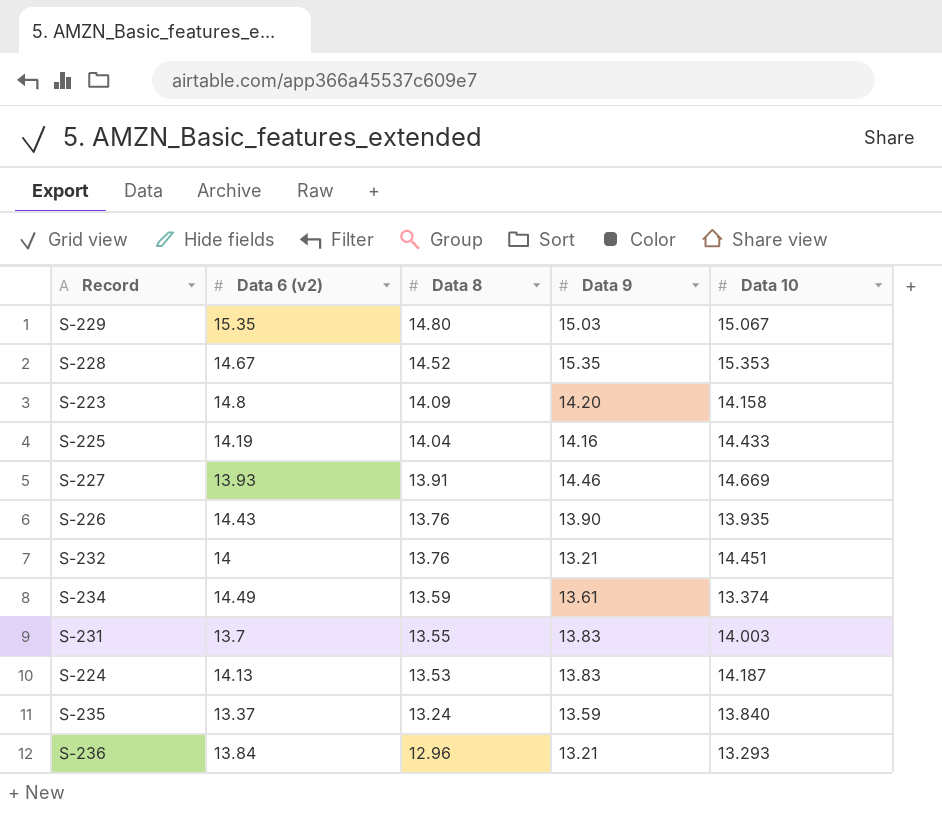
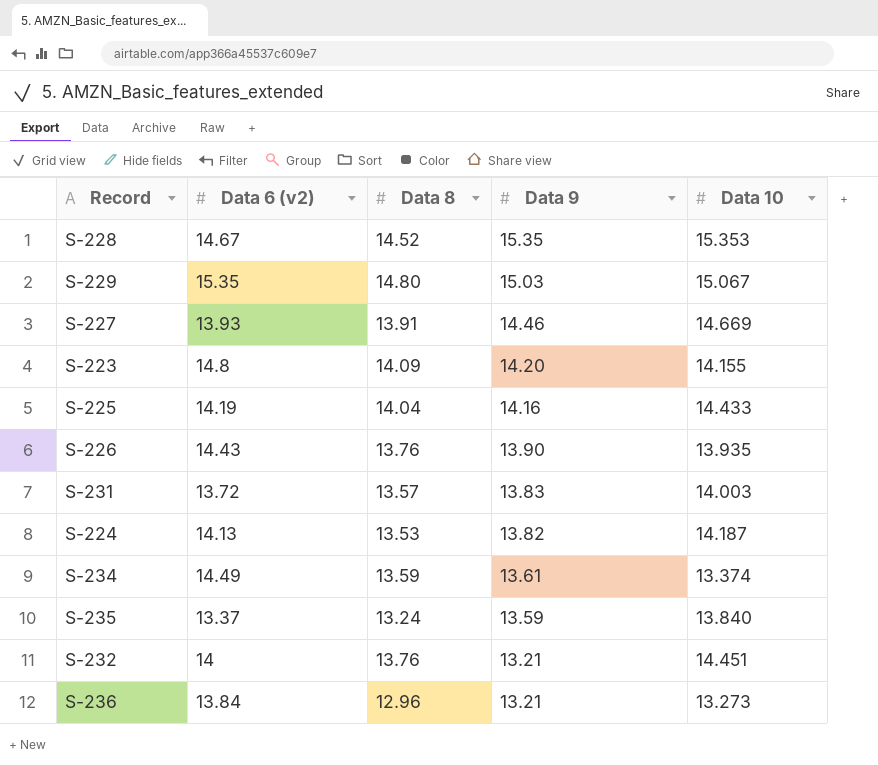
row order: Data 8 descending -> Data 9 descending
S-223 | Data 10: 14.158 -> 14.155
S-231 | Data 6 (v2): 13.7 -> 13.72
S-231 | Data 8: 13.55 -> 13.57
S-224 | Data 9: 13.83 -> 13.82
S-236 | Data 10: 13.293 -> 13.273

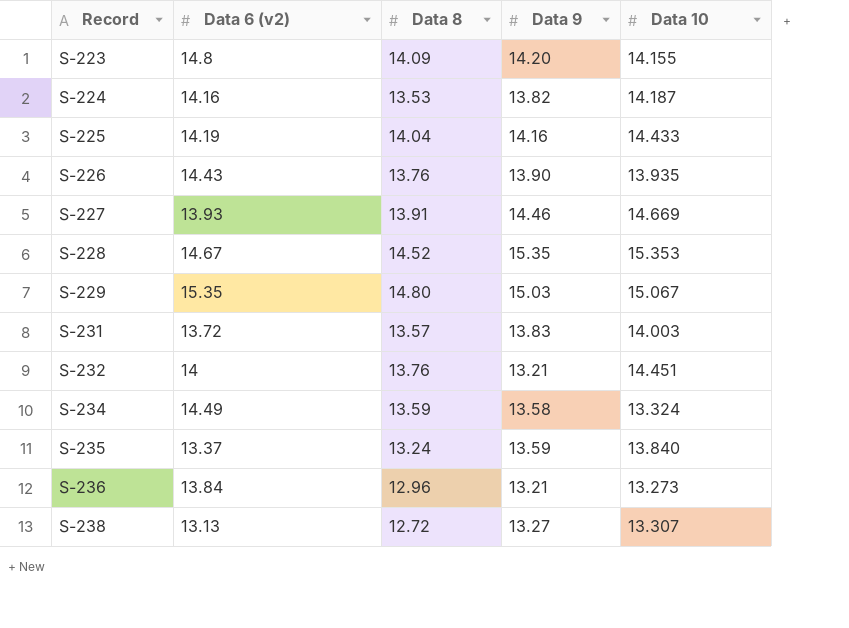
row order: Data 9 descending -> Record ascending
S-224 | Data 6 (v2): 14.13 -> 14.16
S-234 | Data 9: 13.61 -> 13.58
S-234 | Data 10: 13.374 -> 13.324
row S-238: none -> 13.13 | 12.72 | 13.27 | 13.307

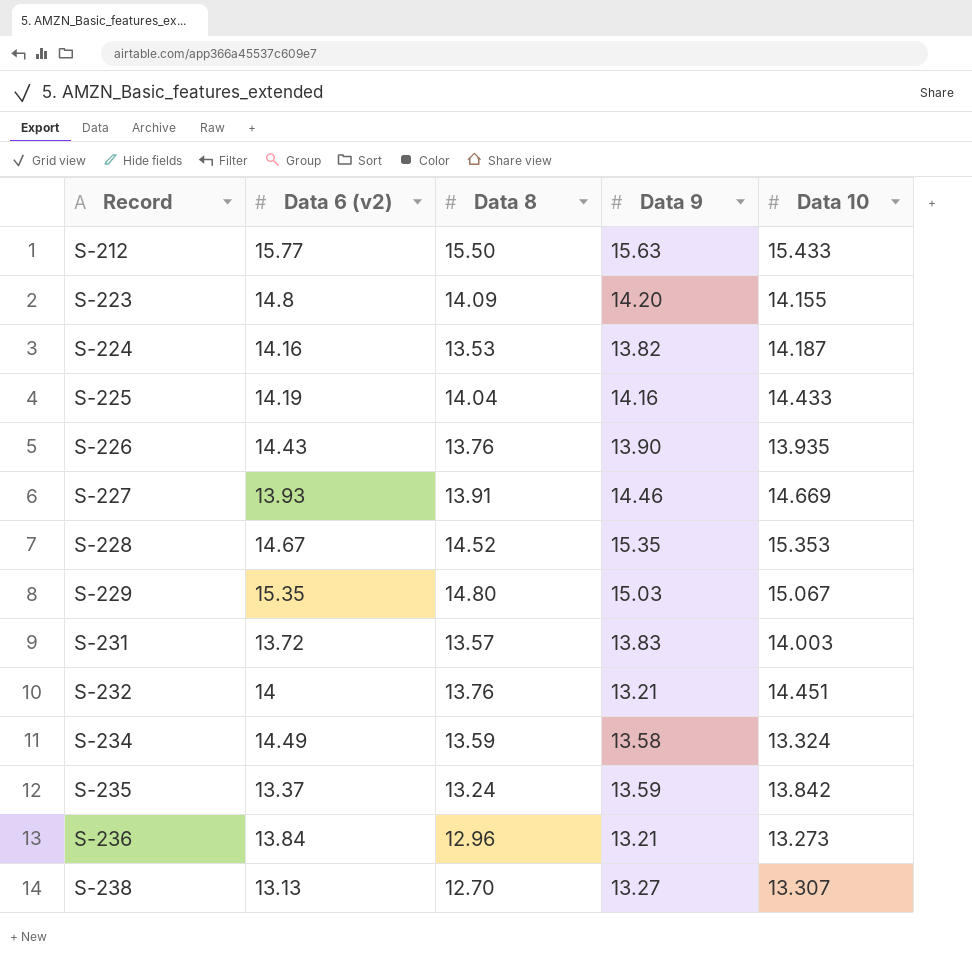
row S-212: none -> 15.77 | 15.50 | 15.63 | 15.433
S-235 | Data 10: 13.840 -> 13.842
S-238 | Data 8: 12.72 -> 12.70

